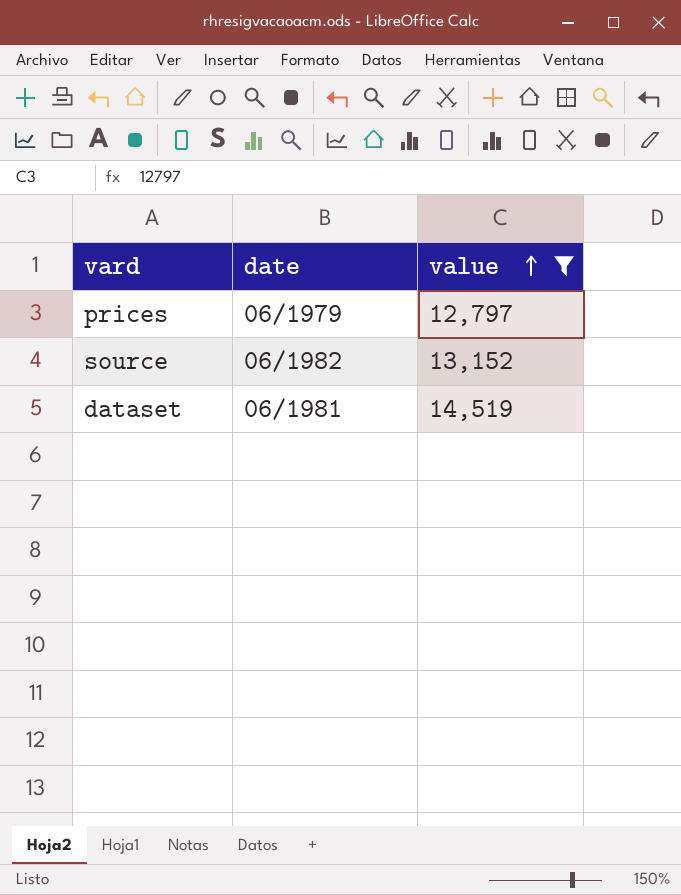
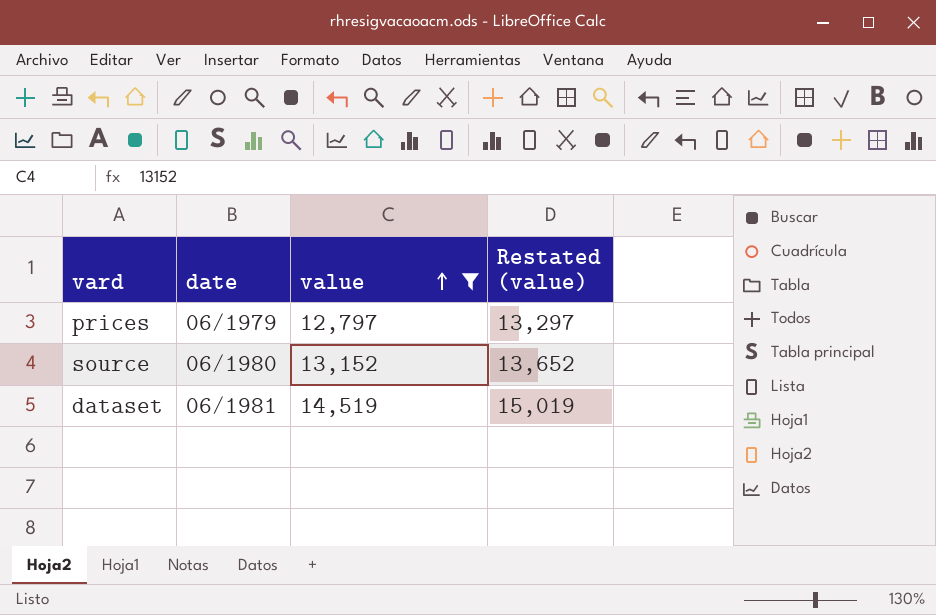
column Restated (value) | formula: none -> [value] + 500
source | date: 06/1982 -> 06/1980

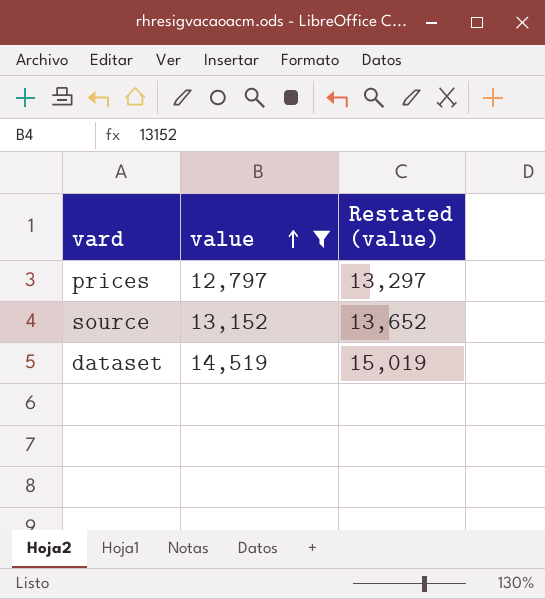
column date | position: 2 -> none

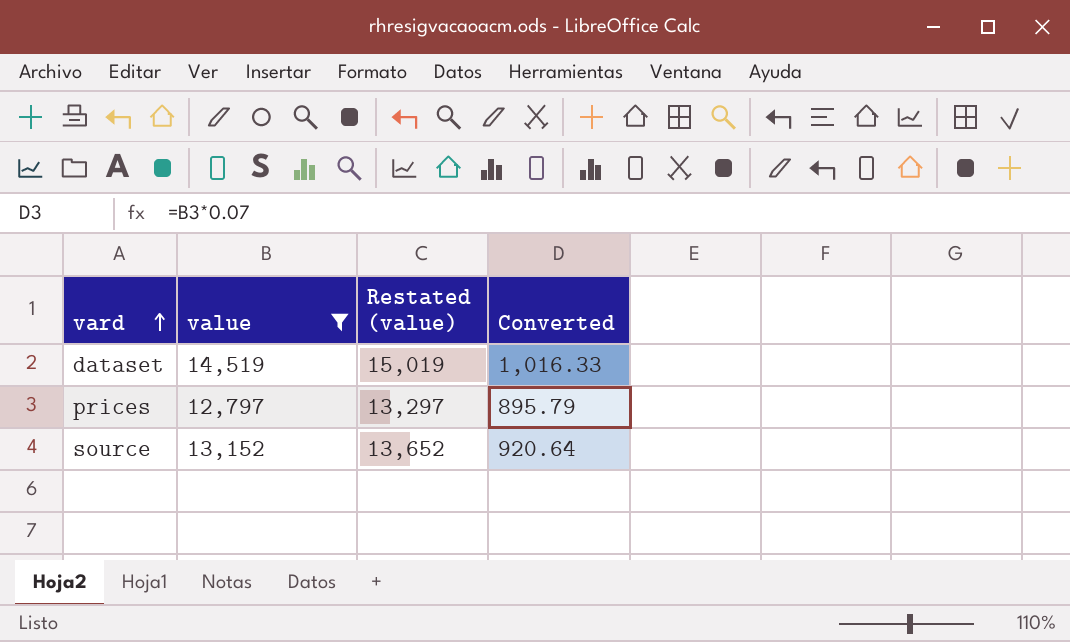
row order: value ascending -> vard ascending
column Converted | formula: none -> [value] * 0.07

